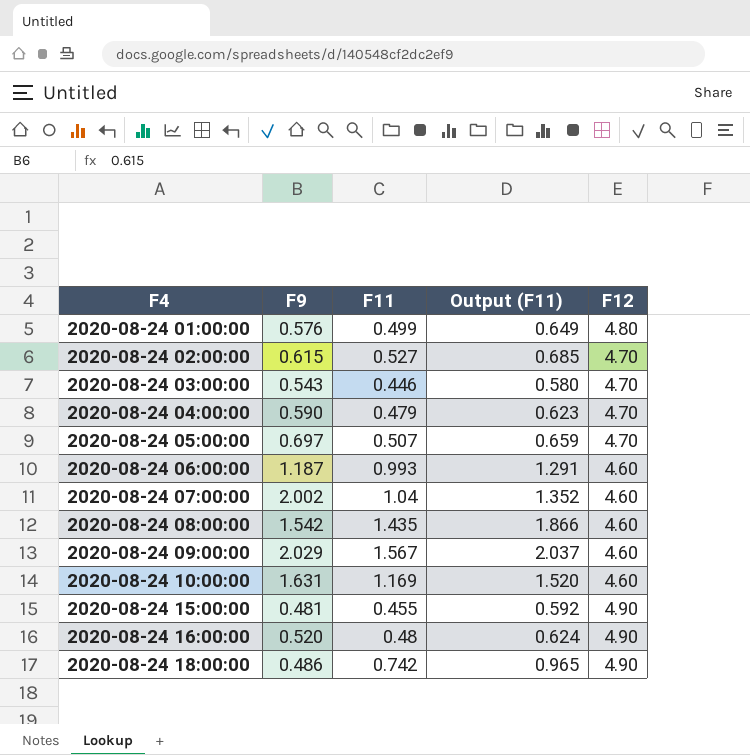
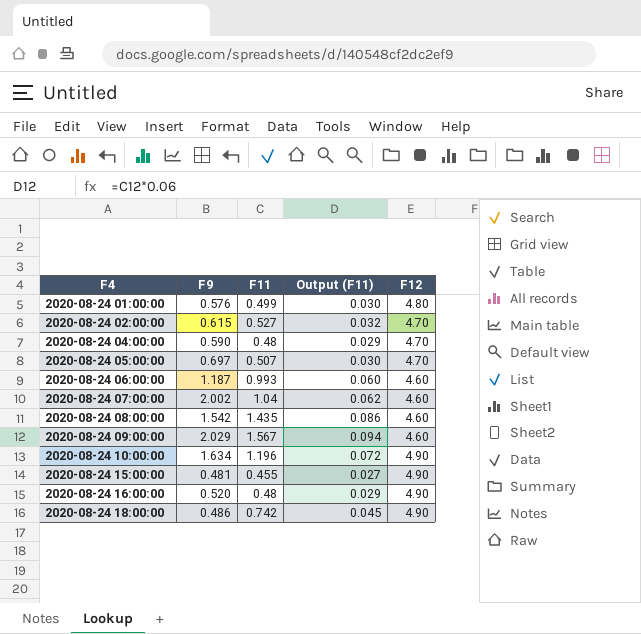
column Output (F11) | formula: [F11] * 1.3 -> [F11] * 0.06
row 2020-08-24 03:00:00: 0.543 | 0.446 | 0.580 | 4.70 -> none
2020-08-24 04:00:00 | F11: 0.479 -> 0.48
2020-08-24 10:00:00 | F9: 1.631 -> 1.634
2020-08-24 10:00:00 | F11: 1.169 -> 1.196
2020-08-24 10:00:00 | F12: 4.60 -> 4.90

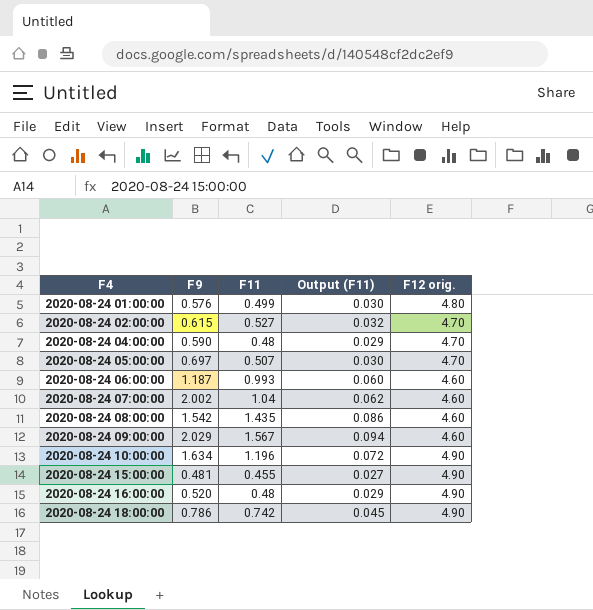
column name: F12 -> F12 orig.
2020-08-24 18:00:00 | F9: 0.486 -> 0.786

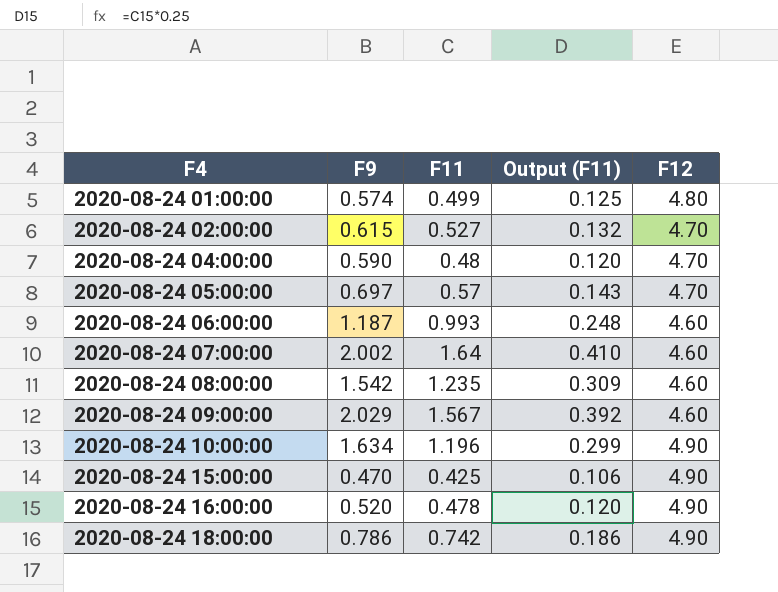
column Output (F11) | formula: [F11] * 0.06 -> [F11] * 0.25
column name: F12 orig. -> F12
2020-08-24 01:00:00 | F9: 0.576 -> 0.574
2020-08-24 05:00:00 | F11: 0.507 -> 0.57
2020-08-24 07:00:00 | F11: 1.04 -> 1.64
2020-08-24 08:00:00 | F11: 1.435 -> 1.235
2020-08-24 15:00:00 | F9: 0.481 -> 0.470
2020-08-24 15:00:00 | F11: 0.455 -> 0.425
2020-08-24 16:00:00 | F11: 0.48 -> 0.478

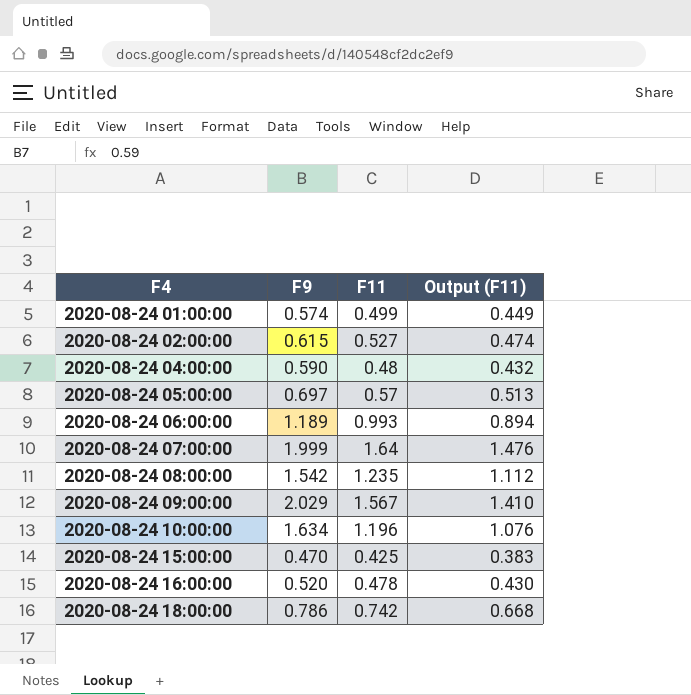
column F12 | position: 5 -> none
column Output (F11) | formula: [F11] * 0.25 -> [F11] * 0.9
2020-08-24 06:00:00 | F9: 1.187 -> 1.189
2020-08-24 07:00:00 | F9: 2.002 -> 1.999

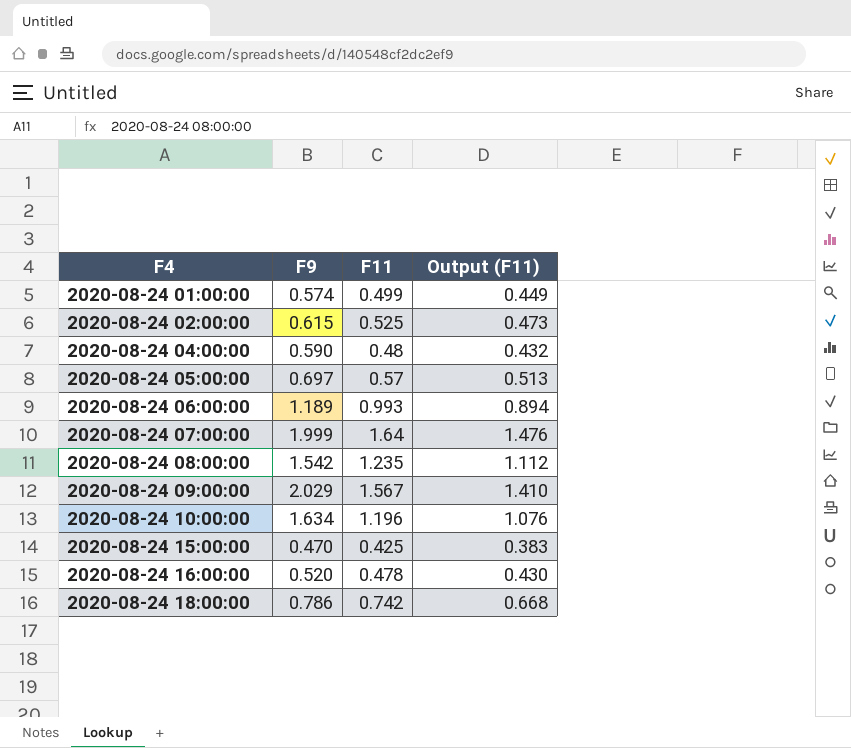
2020-08-24 02:00:00 | F11: 0.527 -> 0.525
2020-08-24 02:00:00 | Output (F11): 0.474 -> 0.473

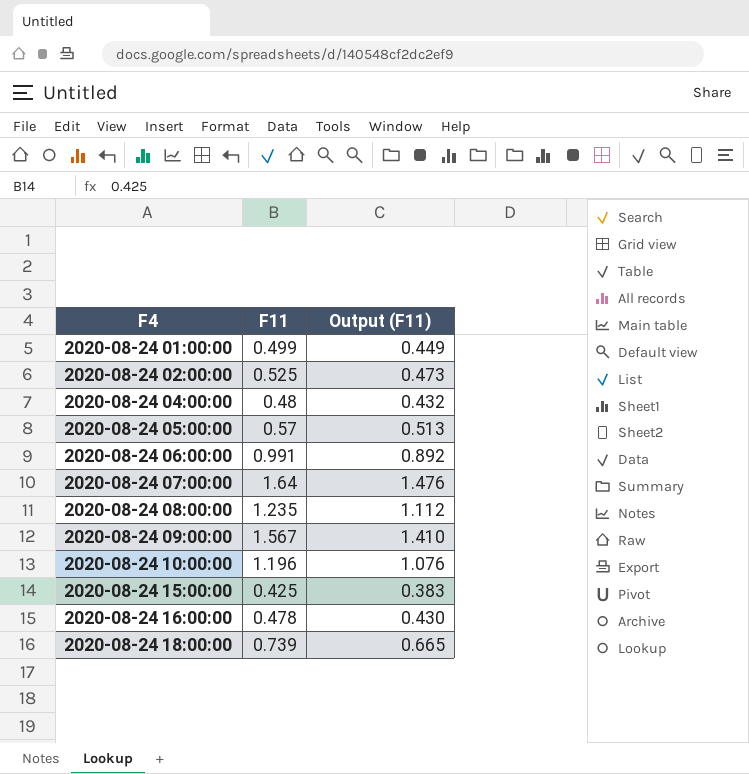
column F9 | position: 2 -> none
2020-08-24 06:00:00 | F11: 0.993 -> 0.991
2020-08-24 06:00:00 | Output (F11): 0.894 -> 0.892
2020-08-24 18:00:00 | F11: 0.742 -> 0.739
2020-08-24 18:00:00 | Output (F11): 0.668 -> 0.665

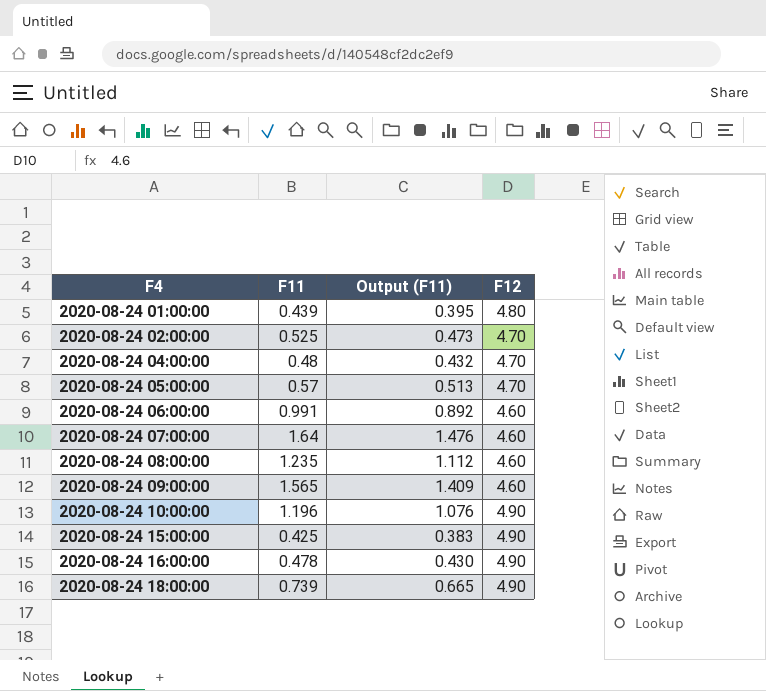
column F12 | position: none -> 4
2020-08-24 01:00:00 | F11: 0.499 -> 0.439
2020-08-24 01:00:00 | Output (F11): 0.449 -> 0.395
2020-08-24 09:00:00 | F11: 1.567 -> 1.565
2020-08-24 09:00:00 | Output (F11): 1.410 -> 1.409

